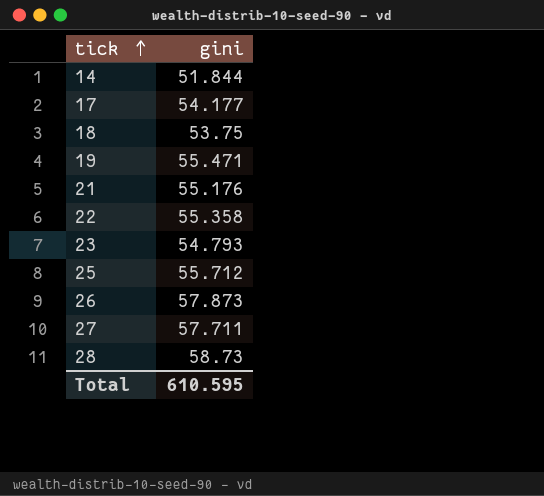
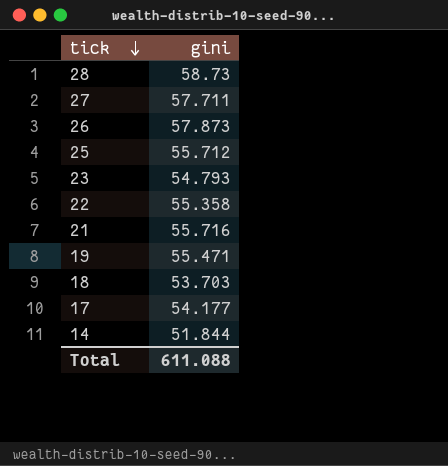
row order: tick ascending -> tick descending
21 | gini: 55.176 -> 55.716
18 | gini: 53.75 -> 53.703
Total | gini: 610.595 -> 611.088

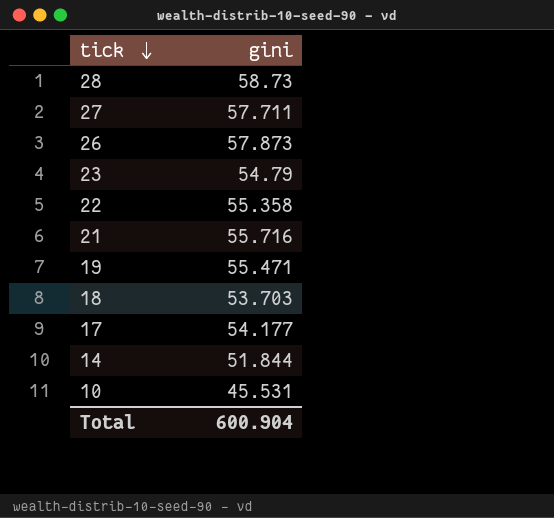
row 25: 55.712 -> none
23 | gini: 54.793 -> 54.79
row 10: none -> 45.531
Total | gini: 611.088 -> 600.904

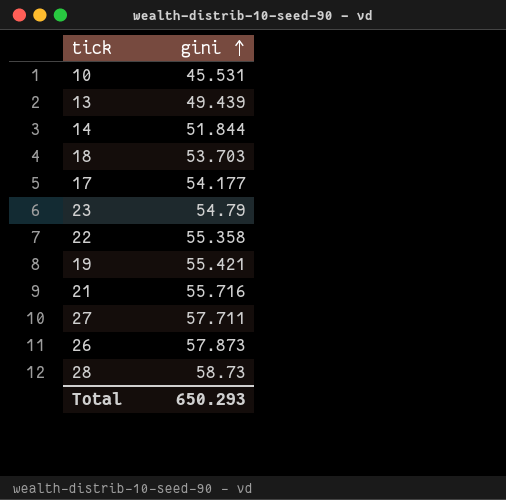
row order: tick descending -> gini ascending
row 13: none -> 49.439
19 | gini: 55.471 -> 55.421
Total | gini: 600.904 -> 650.293

